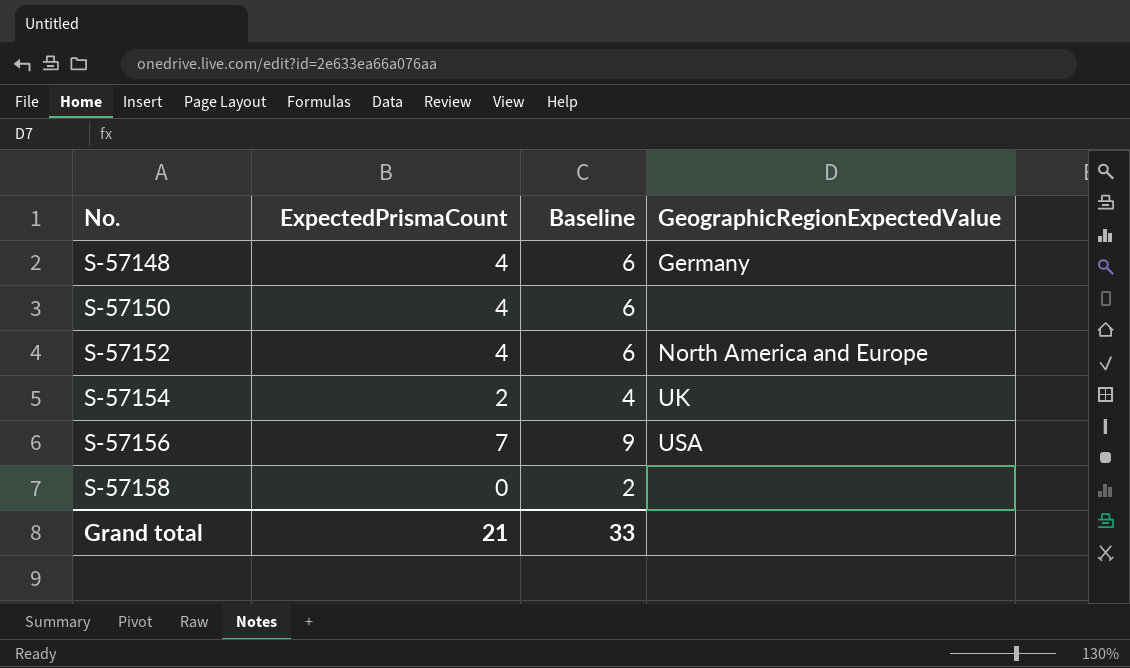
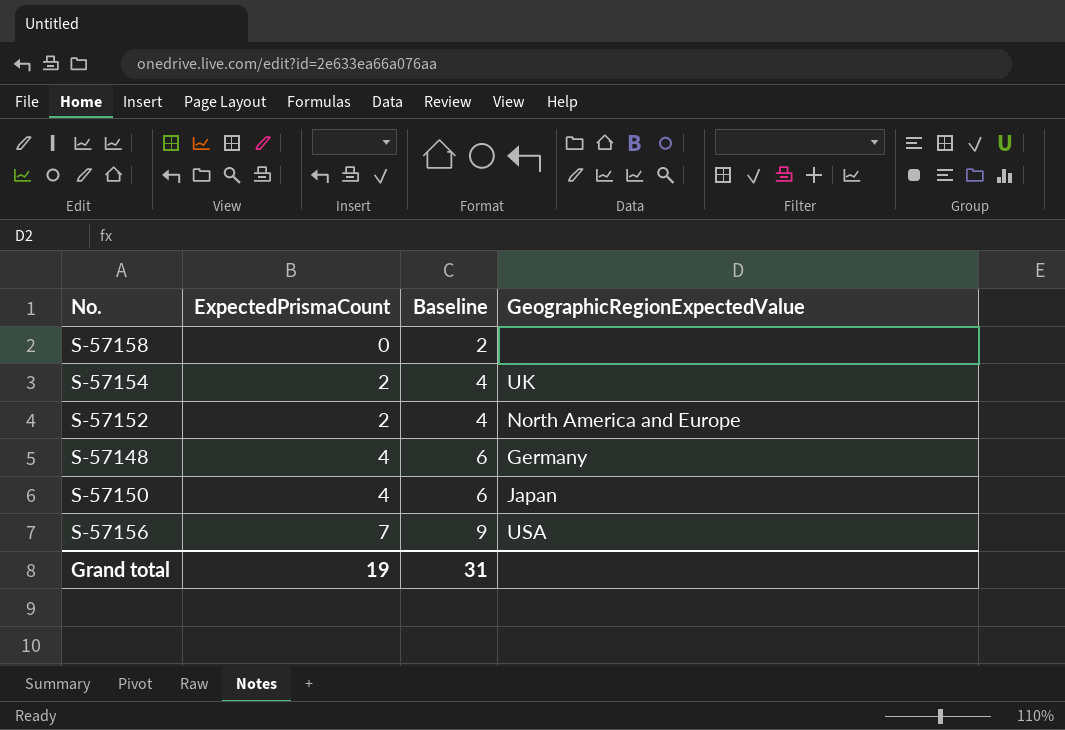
row order: No. ascending -> ExpectedPrismaCount ascending
S-57152 | ExpectedPrismaCount: 4 -> 2
S-57152 | Baseline: 6 -> 4
S-57150 | GeographicRegionExpectedValue: none -> Japan
Grand total | ExpectedPrismaCount: 21 -> 19
Grand total | Baseline: 33 -> 31

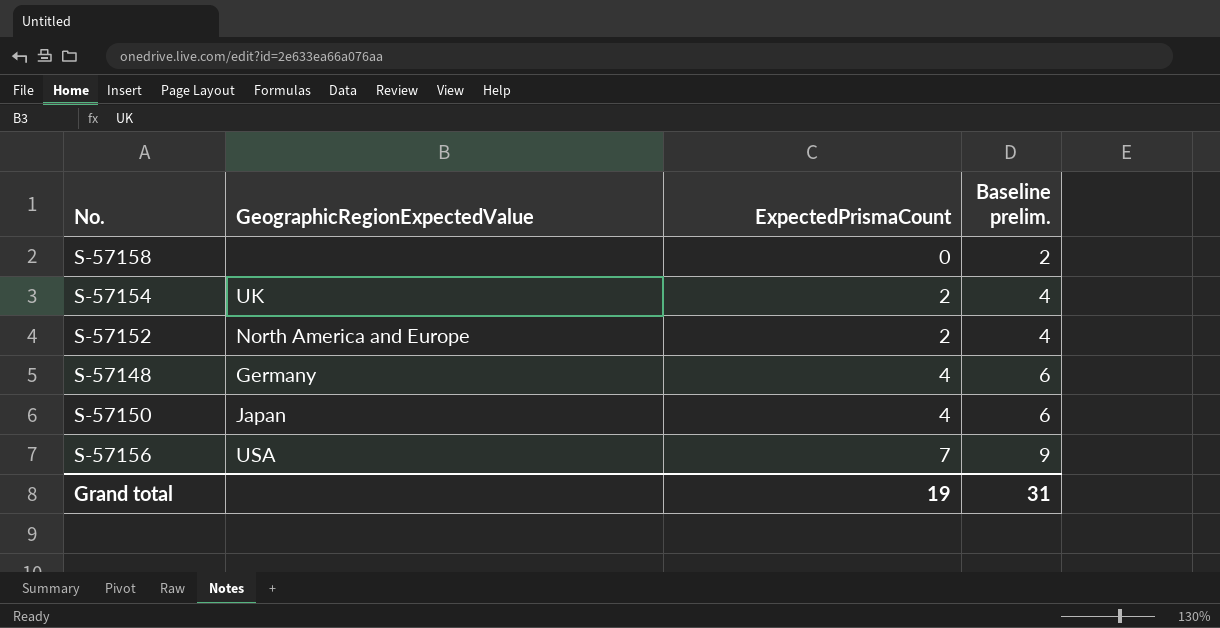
column GeographicRegionExpectedValue | position: 4 -> 2
column name: Baseline -> Baseline prelim.

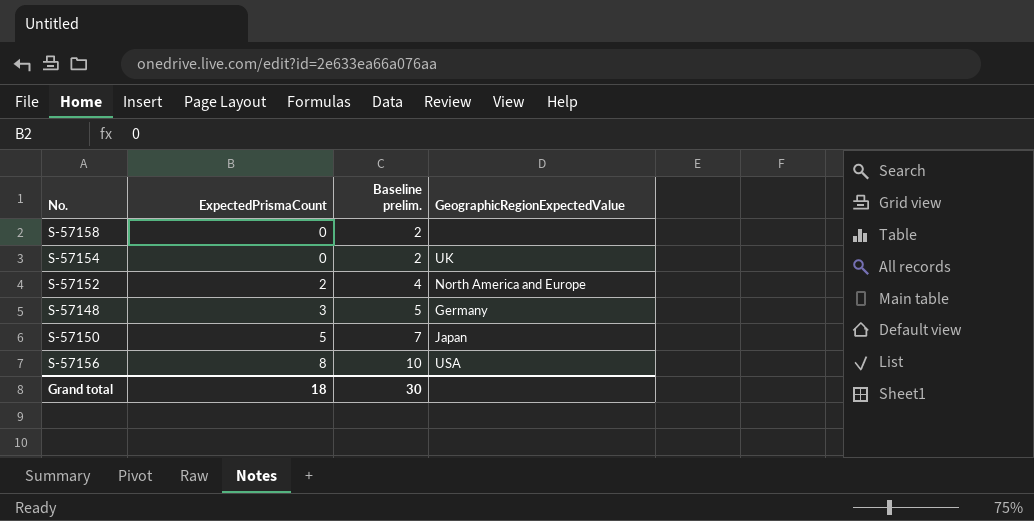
column GeographicRegionExpectedValue | position: 2 -> 4
S-57154 | ExpectedPrismaCount: 2 -> 0
S-57154 | Baseline prelim.: 4 -> 2
S-57148 | ExpectedPrismaCount: 4 -> 3
S-57148 | Baseline prelim.: 6 -> 5
S-57150 | ExpectedPrismaCount: 4 -> 5
S-57150 | Baseline prelim.: 6 -> 7
S-57156 | ExpectedPrismaCount: 7 -> 8
S-57156 | Baseline prelim.: 9 -> 10
Grand total | ExpectedPrismaCount: 19 -> 18
Grand total | Baseline prelim.: 31 -> 30

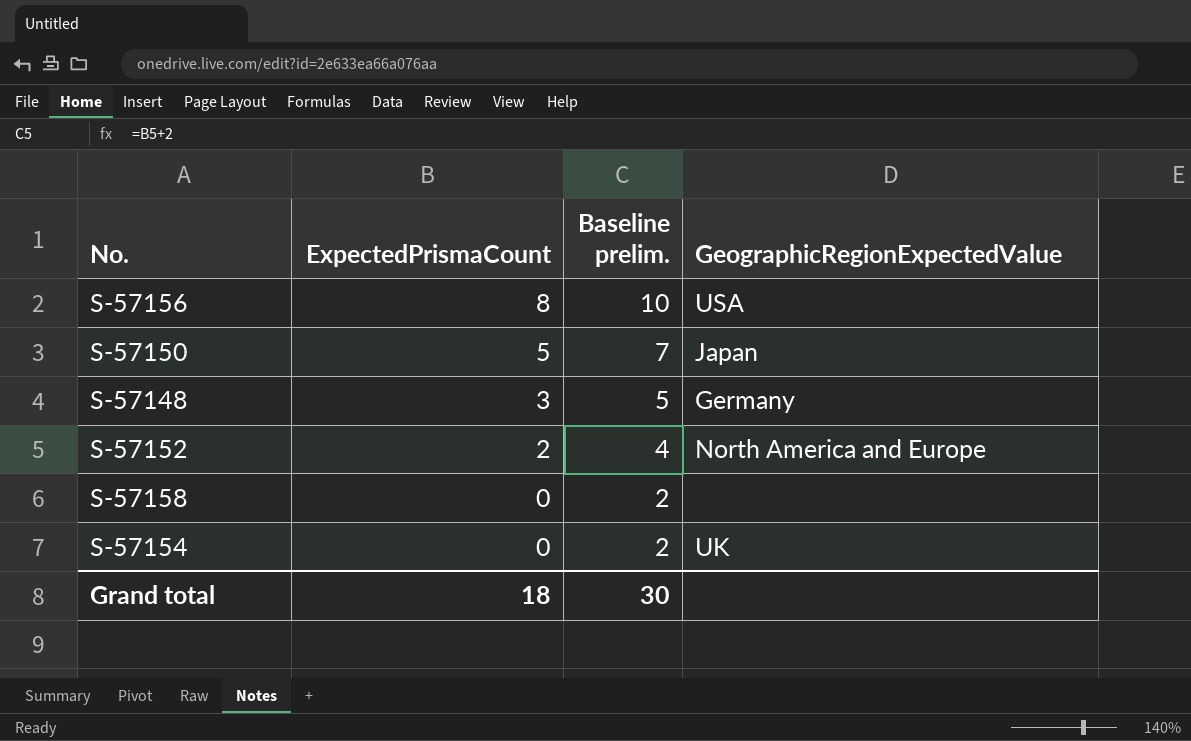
row order: ExpectedPrismaCount ascending -> ExpectedPrismaCount descending

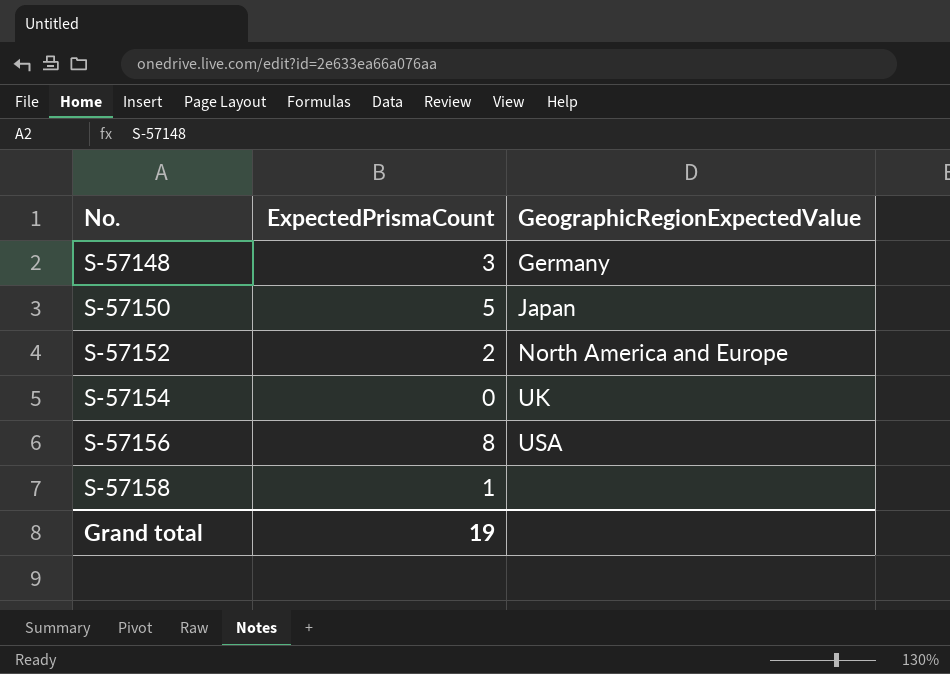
row order: ExpectedPrismaCount descending -> No. ascending
column Baseline prelim. | formula: [ExpectedPrismaCount] + 2 -> none
S-57158 | ExpectedPrismaCount: 0 -> 1
Grand total | ExpectedPrismaCount: 18 -> 19

